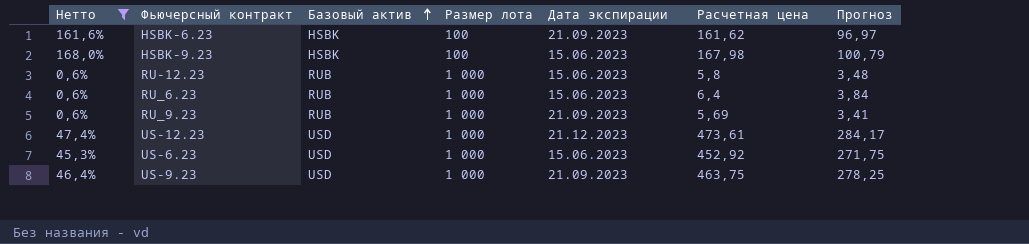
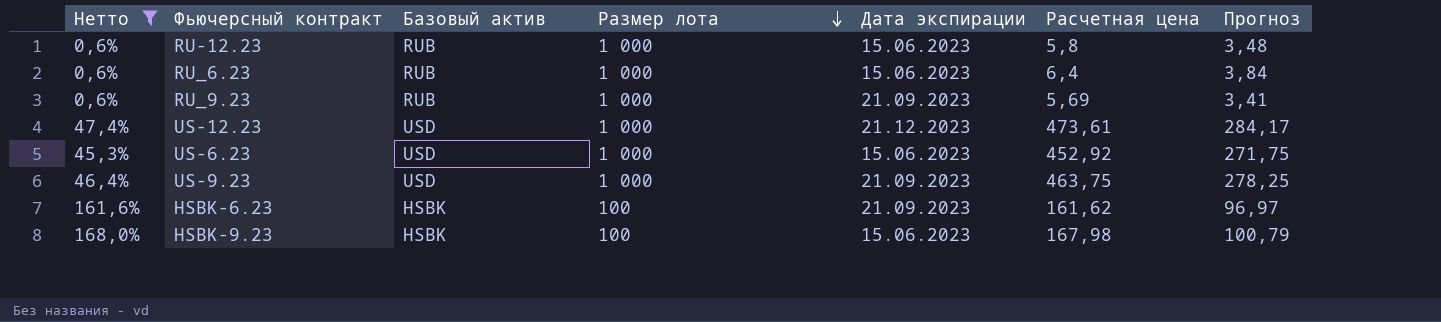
row order: Базовый актив ascending -> Размер лота descending

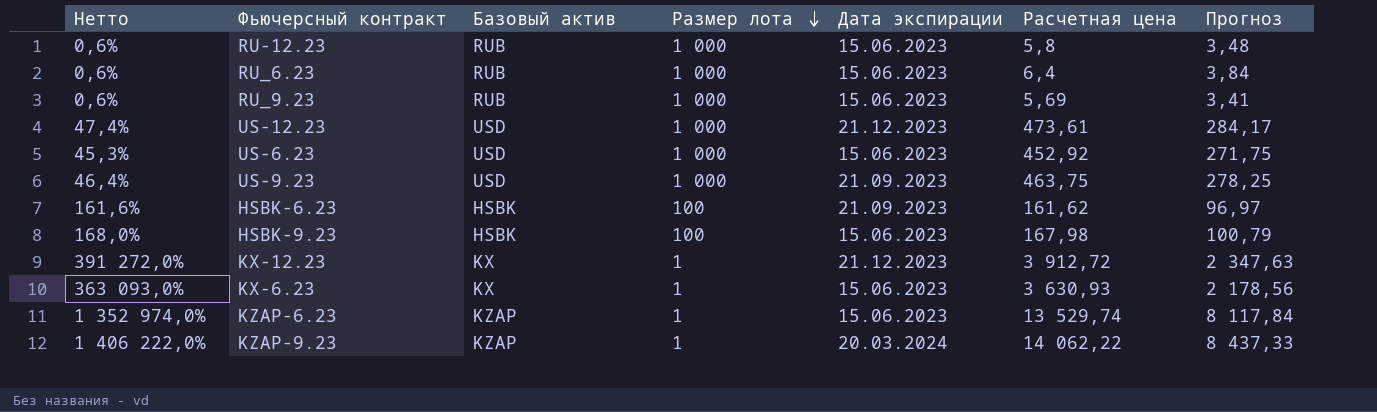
filter: Нетто <= 168,0% -> none
RU_9.23 | Дата экспирации: 21.09.2023 -> 15.06.2023

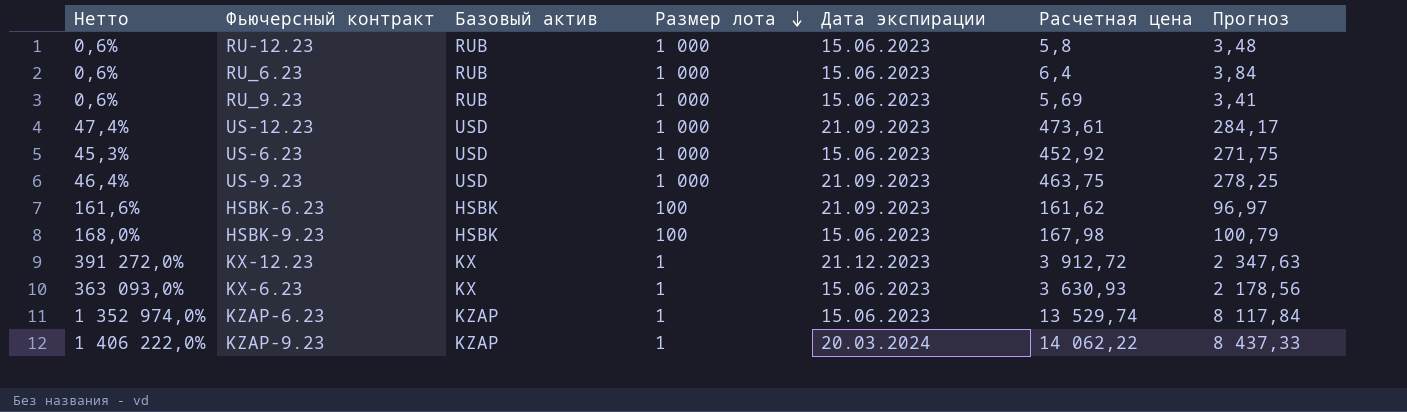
US-12.23 | Дата экспирации: 21.12.2023 -> 21.09.2023

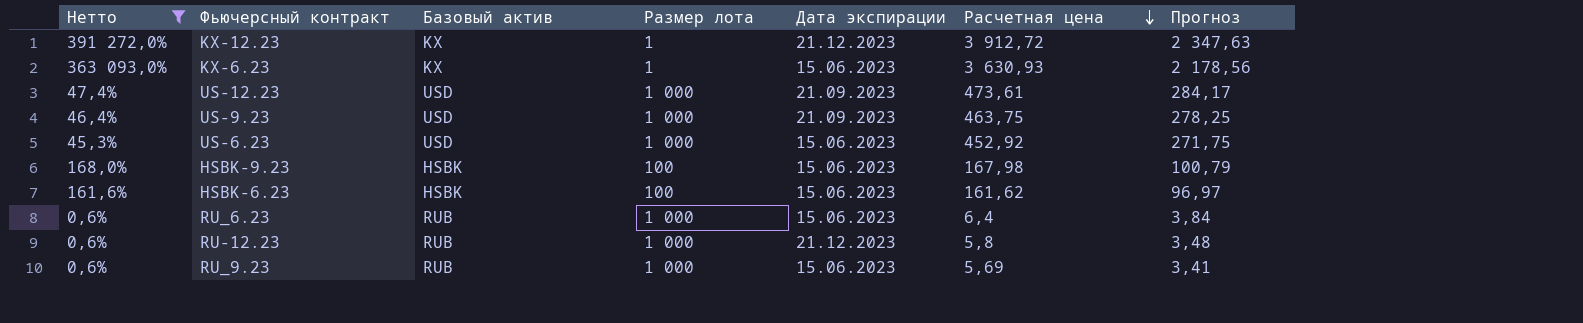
filter: none -> Нетто <= 391 272,0%
row order: Размер лота descending -> Расчетная цена descending
HSBK-6.23 | Дата экспирации: 21.09.2023 -> 15.06.2023
RU-12.23 | Дата экспирации: 15.06.2023 -> 21.12.2023

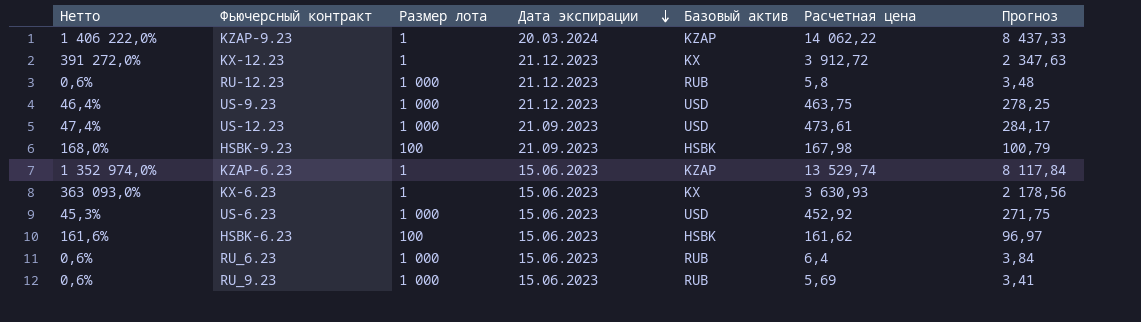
filter: Нетто <= 391 272,0% -> none
row order: Расчетная цена descending -> Дата экспирации descending
column Базовый актив | position: 3 -> 5
US-9.23 | Дата экспирации: 21.09.2023 -> 21.12.2023
HSBK-9.23 | Дата экспирации: 15.06.2023 -> 21.09.2023

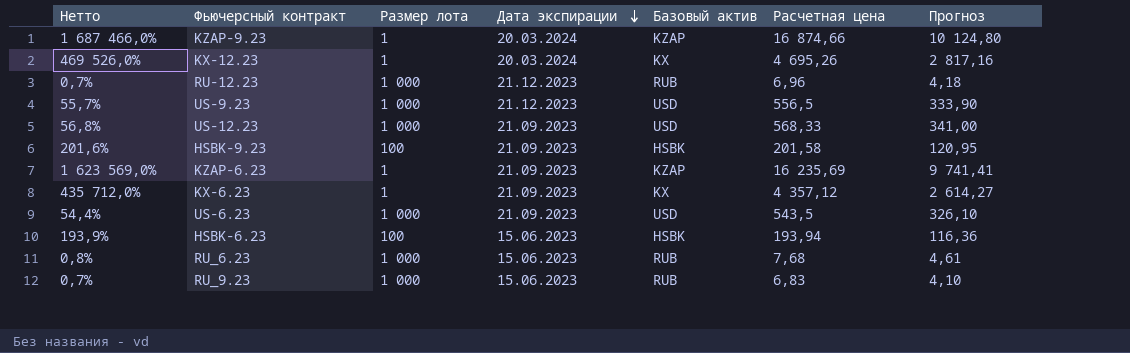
KZAP-9.23 | Нетто: 1 406 222,0% -> 1 687 466,0%
KZAP-9.23 | Расчетная цена: 14 062,22 -> 16 874,66
KZAP-9.23 | Прогноз: 8 437,33 -> 10 124,80
KX-12.23 | Нетто: 391 272,0% -> 469 526,0%
KX-12.23 | Дата экспирации: 21.12.2023 -> 20.03.2024
KX-12.23 | Расчетная цена: 3 912,72 -> 4 695,26
KX-12.23 | Прогноз: 2 347,63 -> 2 817,16
RU-12.23 | Нетто: 0,6% -> 0,7%
RU-12.23 | Расчетная цена: 5,8 -> 6,96
RU-12.23 | Прогноз: 3,48 -> 4,18
US-9.23 | Нетто: 46,4% -> 55,7%
US-9.23 | Расчетная цена: 463,75 -> 556,5
US-9.23 | Прогноз: 278,25 -> 333,90
US-12.23 | Нетто: 47,4% -> 56,8%
US-12.23 | Расчетная цена: 473,61 -> 568,33
US-12.23 | Прогноз: 284,17 -> 341,00
HSBK-9.23 | Нетто: 168,0% -> 201,6%
HSBK-9.23 | Расчетная цена: 167,98 -> 201,58
HSBK-9.23 | Прогноз: 100,79 -> 120,95
KZAP-6.23 | Нетто: 1 352 974,0% -> 1 623 569,0%
KZAP-6.23 | Дата экспирации: 15.06.2023 -> 21.09.2023
KZAP-6.23 | Расчетная цена: 13 529,74 -> 16 235,69
KZAP-6.23 | Прогноз: 8 117,84 -> 9 741,41
KX-6.23 | Нетто: 363 093,0% -> 435 712,0%
KX-6.23 | Дата экспирации: 15.06.2023 -> 21.09.2023
KX-6.23 | Расчетная цена: 3 630,93 -> 4 357,12
KX-6.23 | Прогноз: 2 178,56 -> 2 614,27
US-6.23 | Нетто: 45,3% -> 54,4%
US-6.23 | Дата экспирации: 15.06.2023 -> 21.09.2023
US-6.23 | Расчетная цена: 452,92 -> 543,5
US-6.23 | Прогноз: 271,75 -> 326,10
HSBK-6.23 | Нетто: 161,6% -> 193,9%
HSBK-6.23 | Расчетная цена: 161,62 -> 193,94
HSBK-6.23 | Прогноз: 96,97 -> 116,36
RU_6.23 | Нетто: 0,6% -> 0,8%
RU_6.23 | Расчетная цена: 6,4 -> 7,68
RU_6.23 | Прогноз: 3,84 -> 4,61
RU_9.23 | Нетто: 0,6% -> 0,7%
RU_9.23 | Расчетная цена: 5,69 -> 6,83
RU_9.23 | Прогноз: 3,41 -> 4,10

